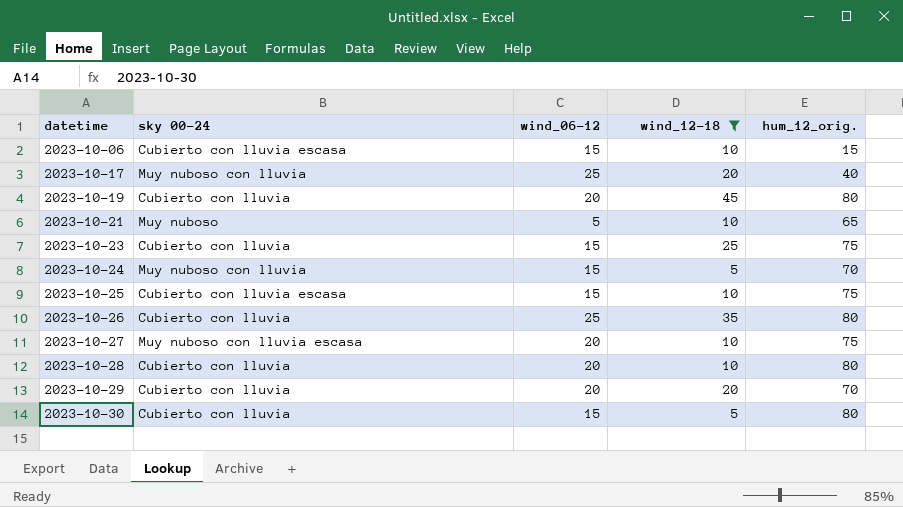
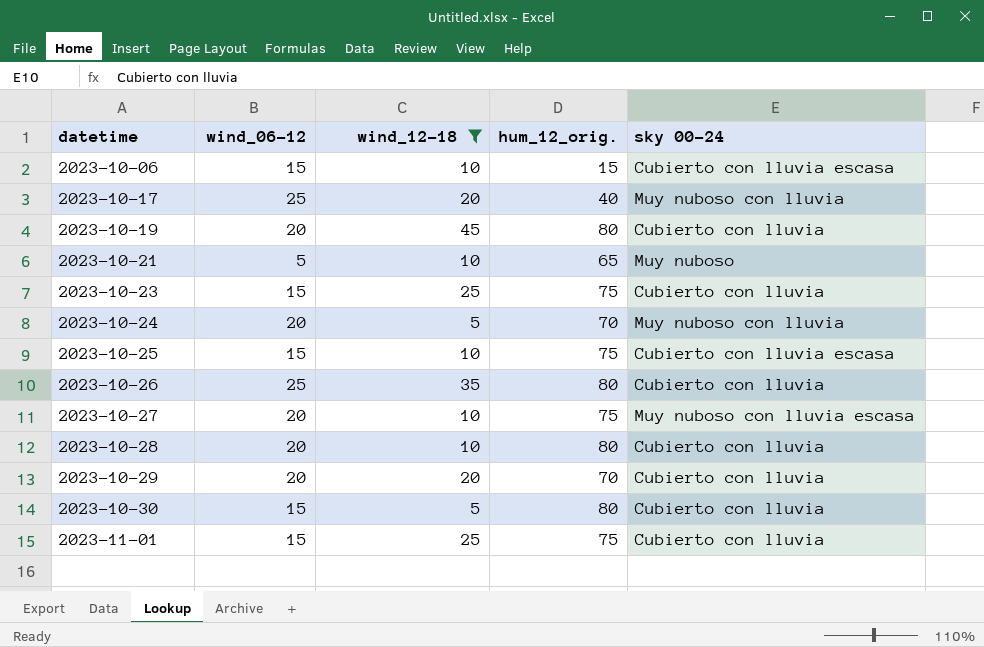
column sky 00-24 | position: 2 -> 5
2023-10-24 | wind_06-12: 15 -> 20
row 2023-11-01: none -> 15 | 25 | 75 | Cubierto con lluvia

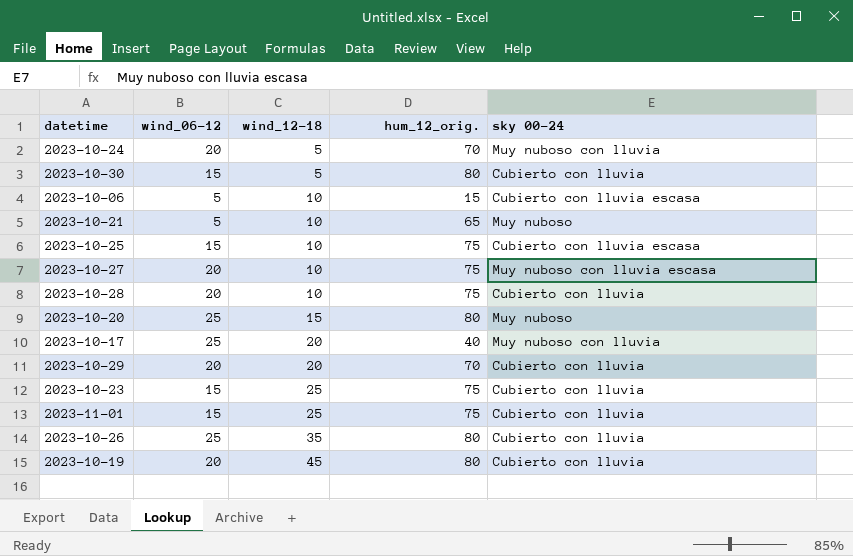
filter: wind_12-18 != 15 -> none
row order: datetime ascending -> wind_12-18 ascending
2023-10-06 | wind_06-12: 15 -> 5
2023-10-28 | hum_12_orig.: 80 -> 75

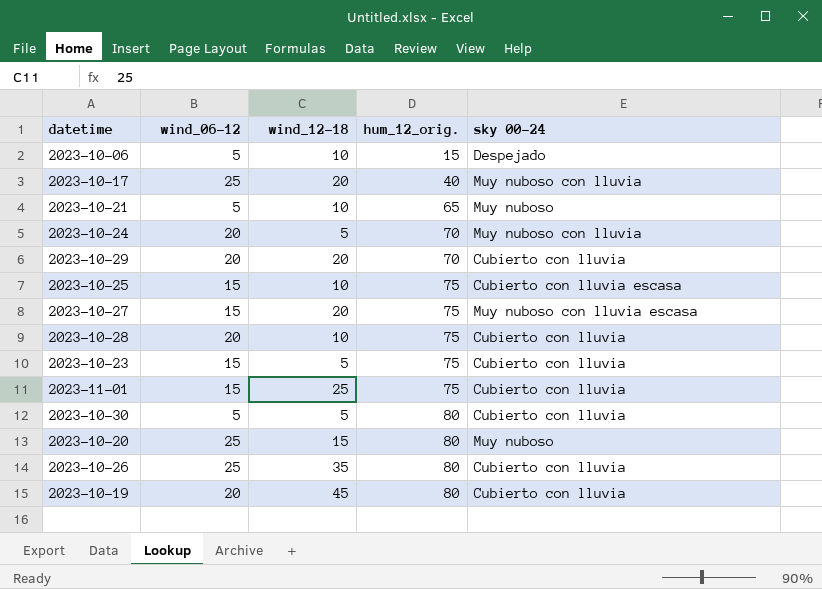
row order: wind_12-18 ascending -> hum_12_orig. ascending
2023-10-06 | sky 00-24: Cubierto con lluvia escasa -> Despejado
2023-10-27 | wind_06-12: 20 -> 15
2023-10-27 | wind_12-18: 10 -> 20
2023-10-23 | wind_12-18: 25 -> 5
2023-10-30 | wind_06-12: 15 -> 5

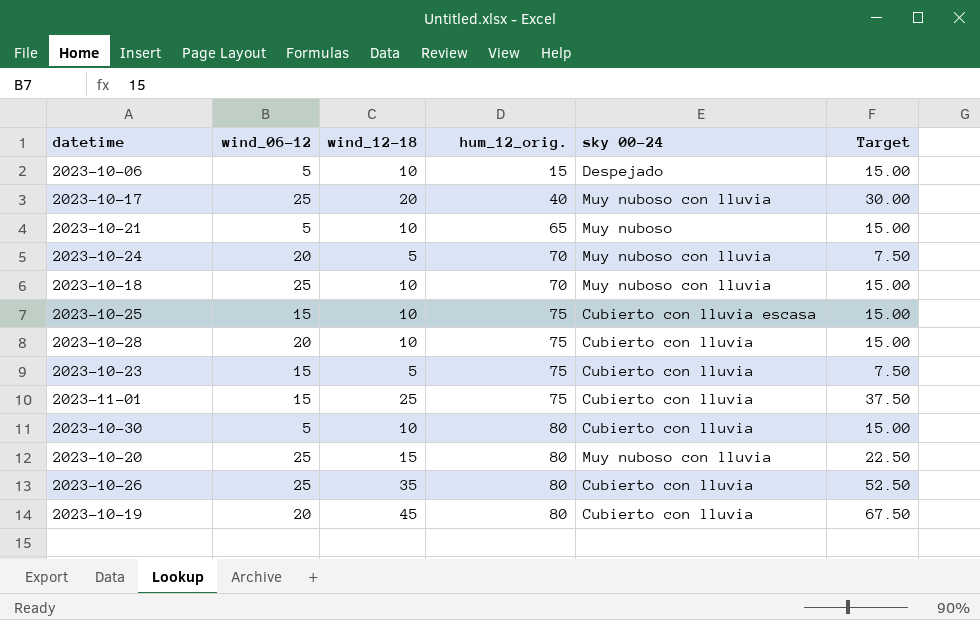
column Target | formula: none -> [wind_12-18] * 1.5
row 2023-10-29: 20 | 20 | 70 | Cubierto con lluvia -> none
row 2023-10-27: 15 | 20 | 75 | Muy nuboso con lluvia escasa -> none
row 2023-10-18: none -> 25 | 10 | 70 | Muy nuboso con lluvia | 15.00
2023-10-30 | wind_12-18: 5 -> 10
2023-10-20 | sky 00-24: Muy nuboso -> Muy nuboso con lluvia

